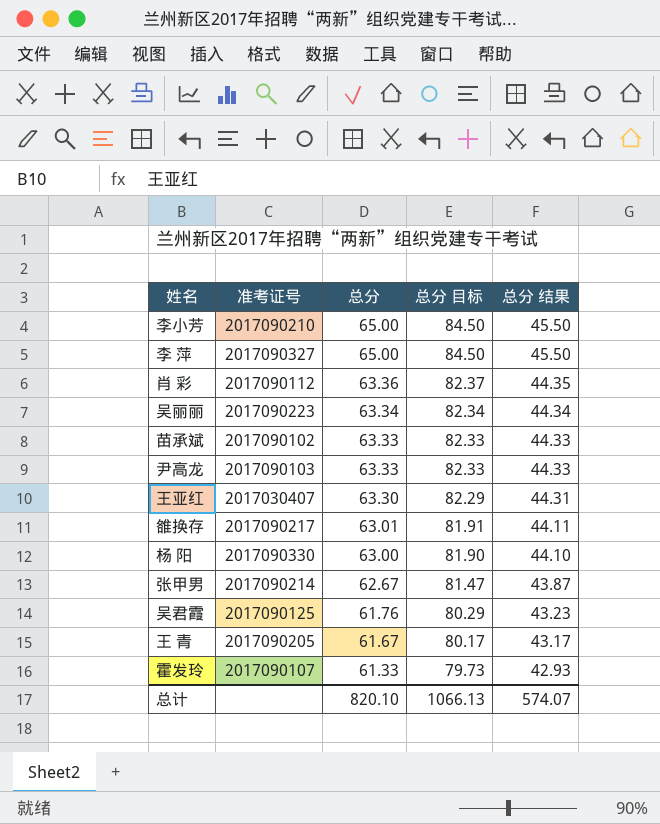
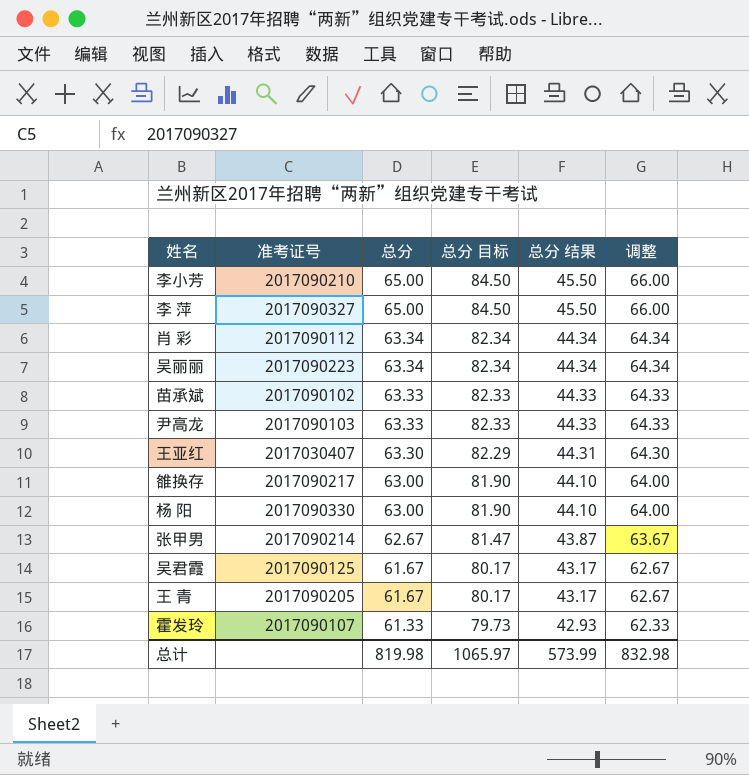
column 调整 | formula: none -> [总分] + 1
肖 彩 | 总分: 63.36 -> 63.34
肖 彩 | 总分 目标: 82.37 -> 82.34
肖 彩 | 总分 结果: 44.35 -> 44.34
雒换存 | 总分: 63.01 -> 63.00
雒换存 | 总分 目标: 81.91 -> 81.90
雒换存 | 总分 结果: 44.11 -> 44.10
吴君霞 | 总分: 61.76 -> 61.67
吴君霞 | 总分 目标: 80.29 -> 80.17
吴君霞 | 总分 结果: 43.23 -> 43.17
总计 | 总分: 820.10 -> 819.98
总计 | 总分 目标: 1066.13 -> 1065.97
总计 | 总分 结果: 574.07 -> 573.99

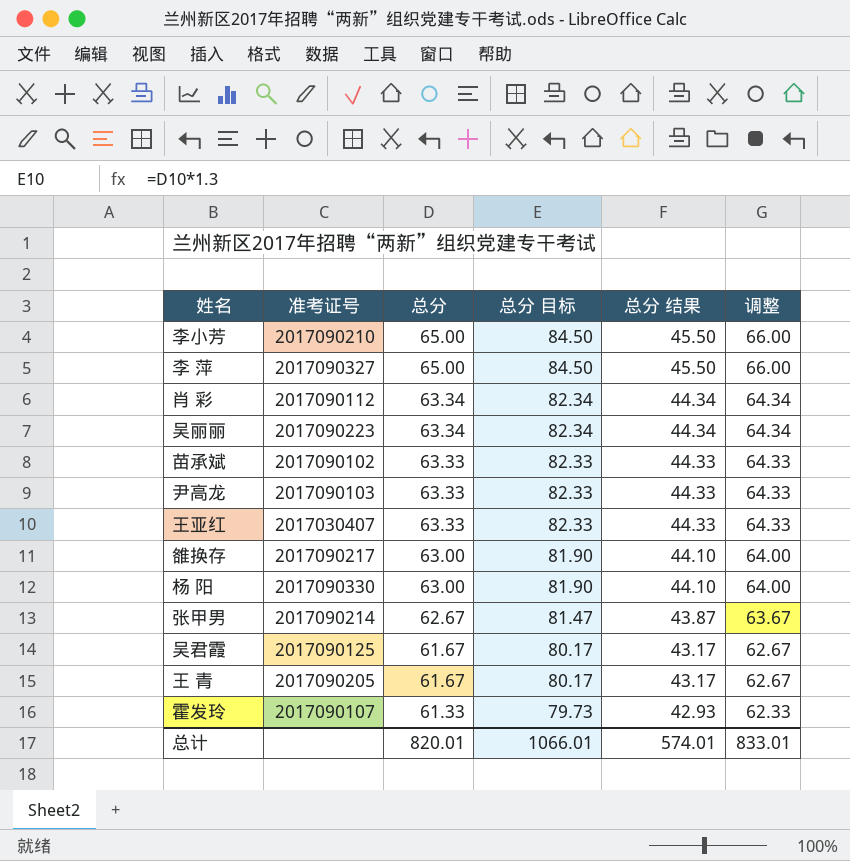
王亚红 | 总分: 63.30 -> 63.33
王亚红 | 总分 目标: 82.29 -> 82.33
王亚红 | 总分 结果: 44.31 -> 44.33
王亚红 | 调整: 64.30 -> 64.33
总计 | 总分: 819.98 -> 820.01
总计 | 总分 目标: 1065.97 -> 1066.01
总计 | 总分 结果: 573.99 -> 574.01
总计 | 调整: 832.98 -> 833.01

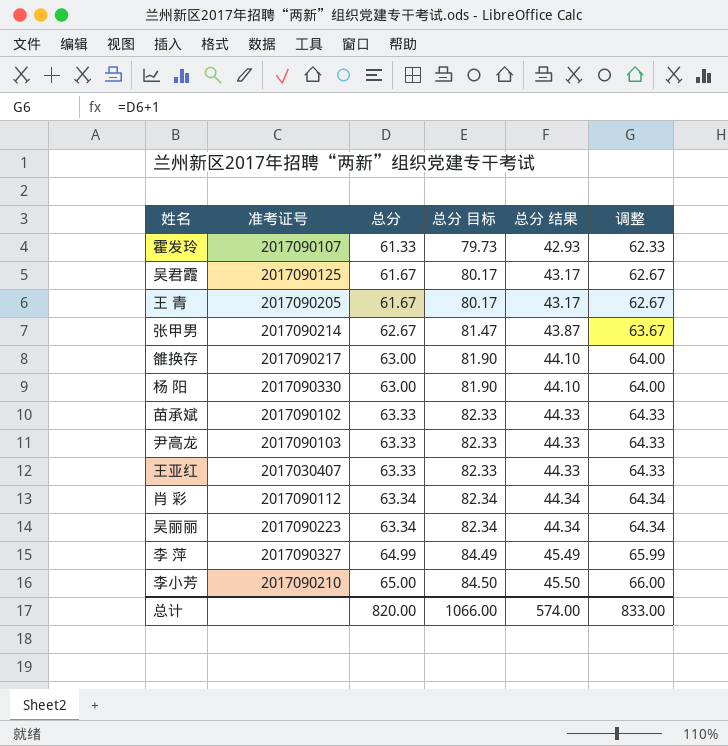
row order: 总分 descending -> 总分 ascending
李 萍 | 总分: 65.00 -> 64.99
李 萍 | 总分 目标: 84.50 -> 84.49
李 萍 | 总分 结果: 45.50 -> 45.49
李 萍 | 调整: 66.00 -> 65.99
总计 | 总分: 820.01 -> 820.00
总计 | 总分 目标: 1066.01 -> 1066.00
总计 | 总分 结果: 574.01 -> 574.00
总计 | 调整: 833.01 -> 833.00

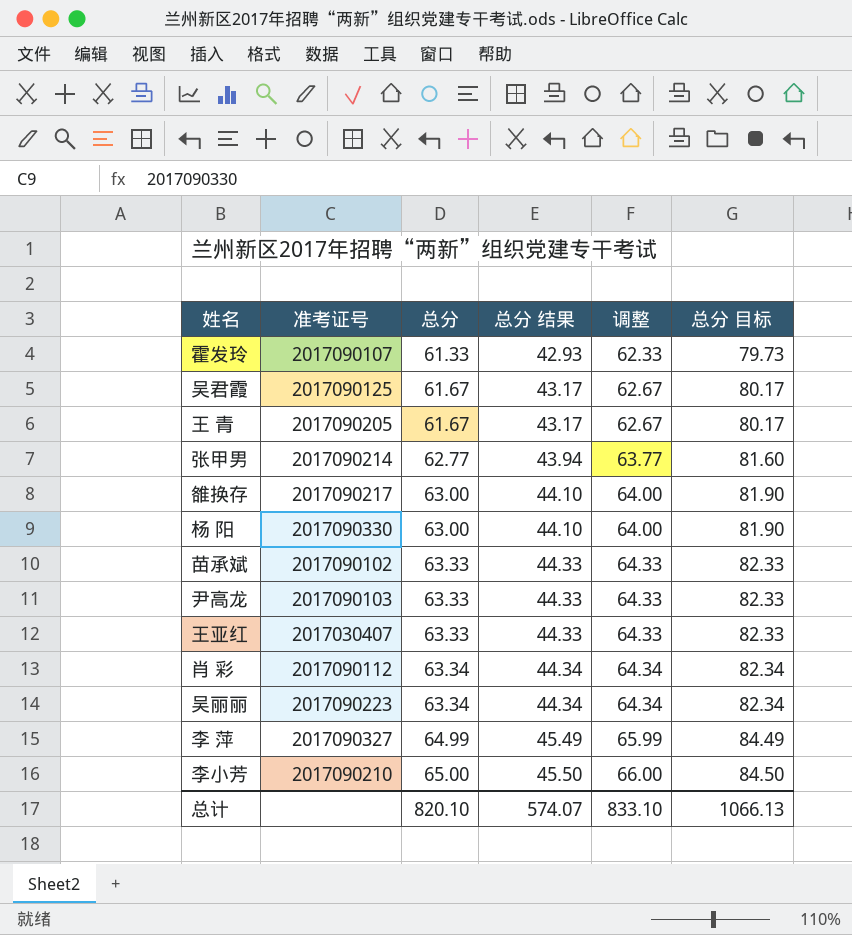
column 总分 目标 | position: 4 -> 6
张甲男 | 总分: 62.67 -> 62.77
张甲男 | 总分 结果: 43.87 -> 43.94
张甲男 | 调整: 63.67 -> 63.77
张甲男 | 总分 目标: 81.47 -> 81.60
总计 | 总分: 820.00 -> 820.10
总计 | 总分 结果: 574.00 -> 574.07
总计 | 调整: 833.00 -> 833.10
总计 | 总分 目标: 1066.00 -> 1066.13

